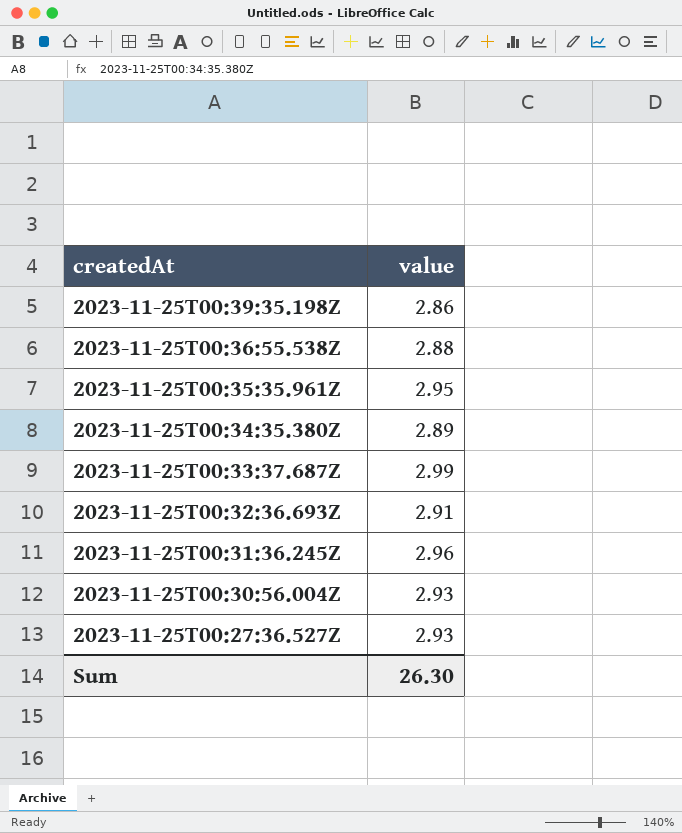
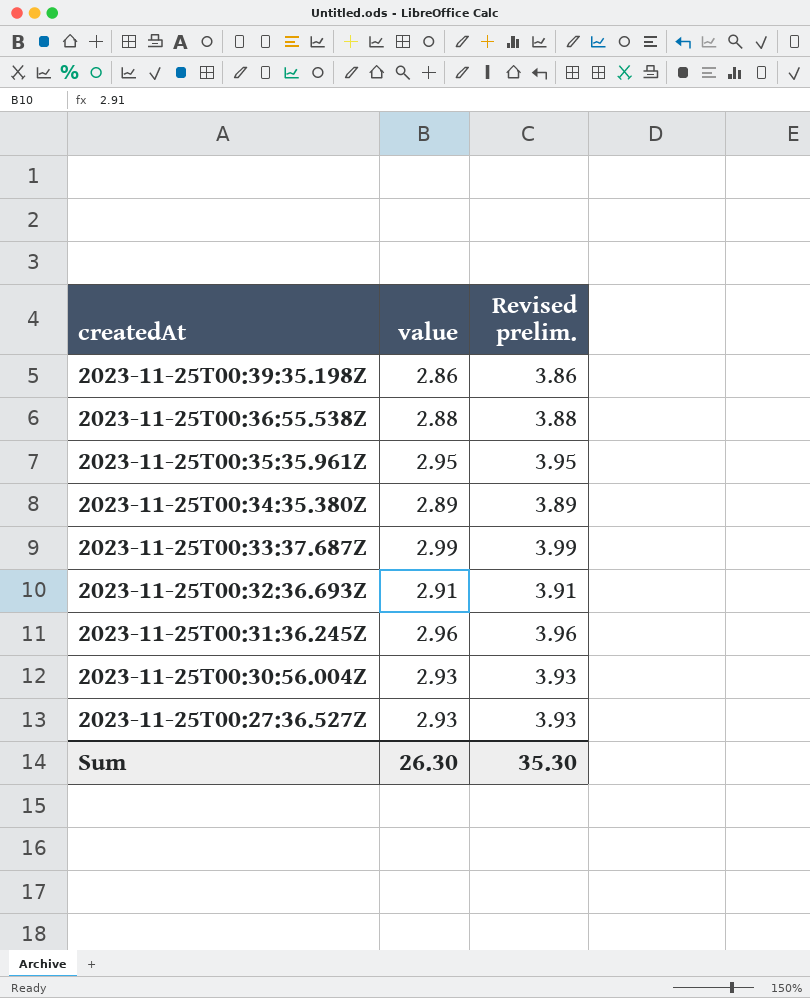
column Revised prelim. | formula: none -> [value] + 1

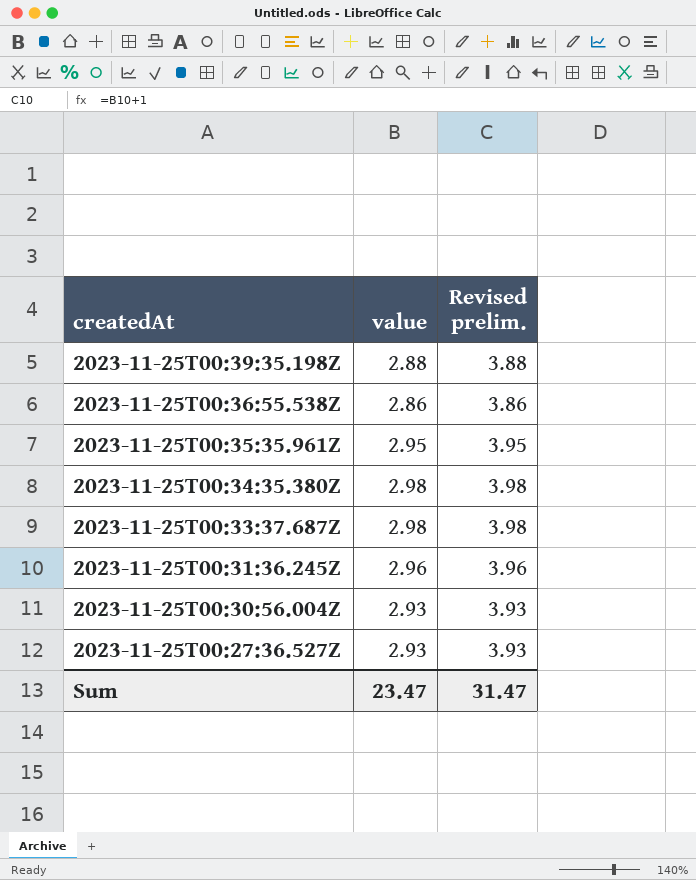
row 2023-11-25T00:32:36.693Z: 2.91 | 3.91 -> none
2023-11-25T00:39:35.198Z | value: 2.86 -> 2.88
2023-11-25T00:39:35.198Z | Revised prelim.: 3.86 -> 3.88
2023-11-25T00:36:55.538Z | value: 2.88 -> 2.86
2023-11-25T00:36:55.538Z | Revised prelim.: 3.88 -> 3.86
2023-11-25T00:34:35.380Z | value: 2.89 -> 2.98
2023-11-25T00:34:35.380Z | Revised prelim.: 3.89 -> 3.98
2023-11-25T00:33:37.687Z | value: 2.99 -> 2.98
2023-11-25T00:33:37.687Z | Revised prelim.: 3.99 -> 3.98
Sum | value: 26.30 -> 23.47
Sum | Revised prelim.: 35.30 -> 31.47

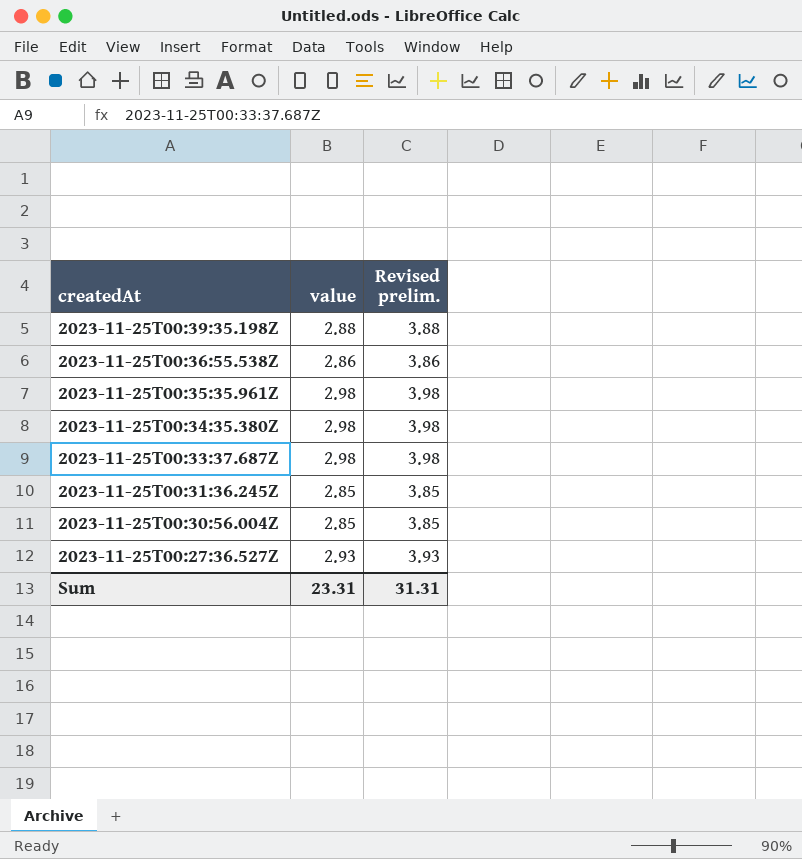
2023-11-25T00:35:35.961Z | value: 2.95 -> 2.98
2023-11-25T00:35:35.961Z | Revised prelim.: 3.95 -> 3.98
2023-11-25T00:31:36.245Z | value: 2.96 -> 2.85
2023-11-25T00:31:36.245Z | Revised prelim.: 3.96 -> 3.85
2023-11-25T00:30:56.004Z | value: 2.93 -> 2.85
2023-11-25T00:30:56.004Z | Revised prelim.: 3.93 -> 3.85
Sum | value: 23.47 -> 23.31
Sum | Revised prelim.: 31.47 -> 31.31

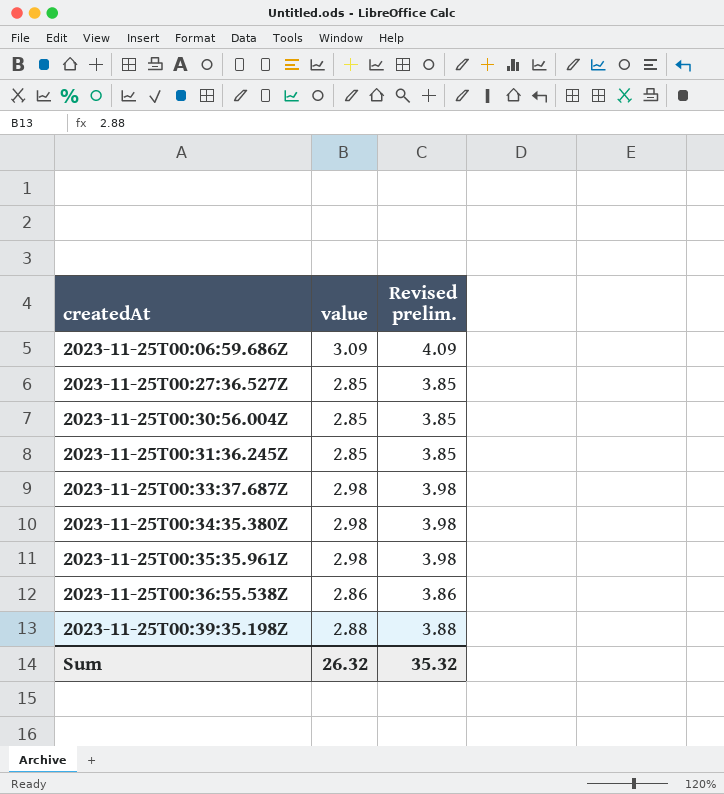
row order: createdAt descending -> createdAt ascending
row 2023-11-25T00:06:59.686Z: none -> 3.09 | 4.09
2023-11-25T00:27:36.527Z | value: 2.93 -> 2.85
2023-11-25T00:27:36.527Z | Revised prelim.: 3.93 -> 3.85
Sum | value: 23.31 -> 26.32
Sum | Revised prelim.: 31.31 -> 35.32

